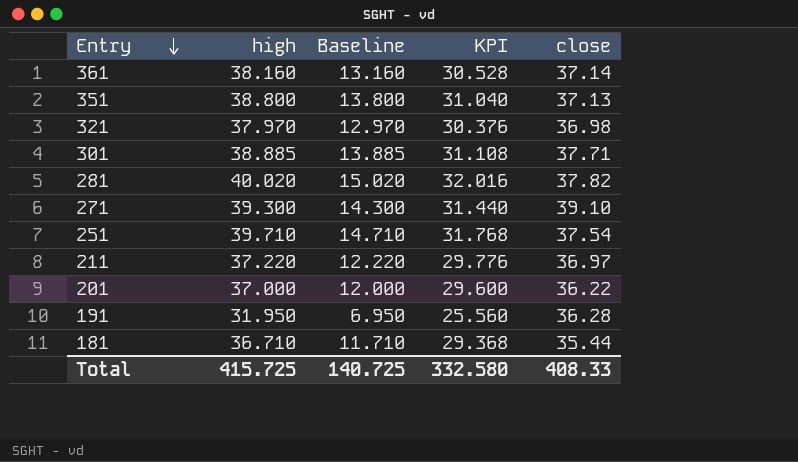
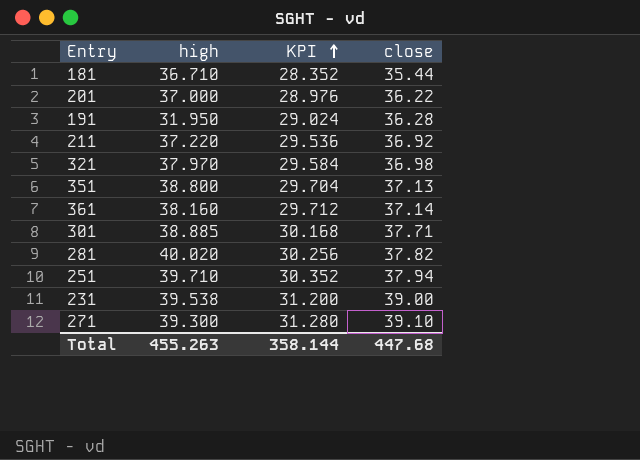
row order: Entry descending -> KPI ascending
column Baseline | formula: [high] - 25 -> none
column KPI | formula: [high] * 0.8 -> [close] * 0.8
211 | close: 36.97 -> 36.92
251 | close: 37.54 -> 37.94
row 231: none -> 39.538 | 31.200 | 39.00
Total | high: 415.725 -> 455.263
Total | KPI: 332.580 -> 358.144
Total | close: 408.33 -> 447.68

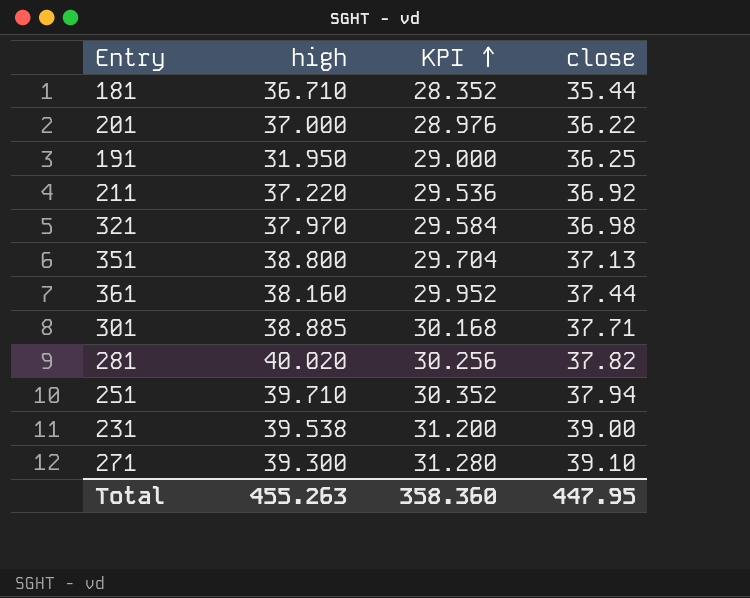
191 | KPI: 29.024 -> 29.000
191 | close: 36.28 -> 36.25
361 | KPI: 29.712 -> 29.952
361 | close: 37.14 -> 37.44
Total | KPI: 358.144 -> 358.360
Total | close: 447.68 -> 447.95

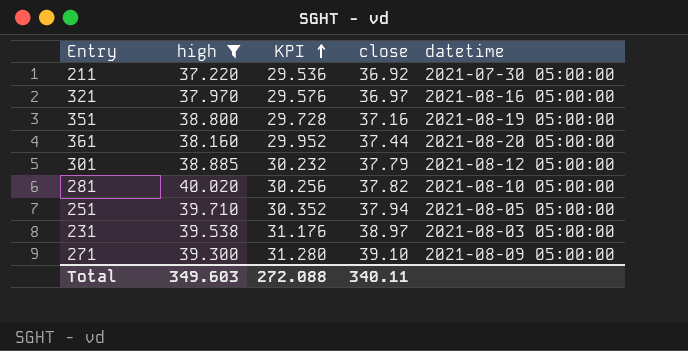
filter: none -> high >= 37.220
column datetime | position: none -> 5
321 | KPI: 29.584 -> 29.576
321 | close: 36.98 -> 36.97
351 | KPI: 29.704 -> 29.728
351 | close: 37.13 -> 37.16
301 | KPI: 30.168 -> 30.232
301 | close: 37.71 -> 37.79
231 | KPI: 31.200 -> 31.176
231 | close: 39.00 -> 38.97
Total | high: 455.263 -> 349.603
Total | KPI: 358.360 -> 272.088
Total | close: 447.95 -> 340.11

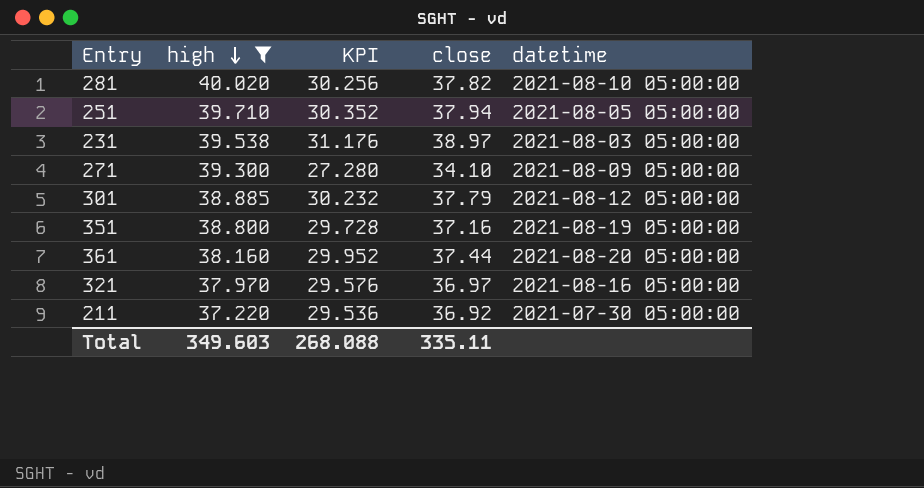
row order: KPI ascending -> high descending
271 | KPI: 31.280 -> 27.280
271 | close: 39.10 -> 34.10
Total | KPI: 272.088 -> 268.088
Total | close: 340.11 -> 335.11

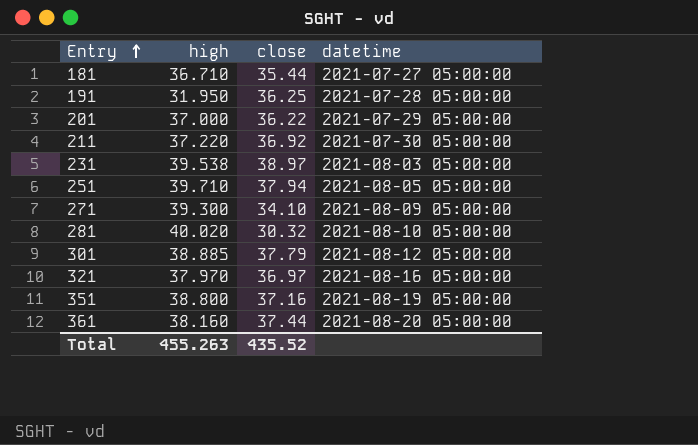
filter: high >= 37.220 -> none
row order: high descending -> Entry ascending
column KPI | formula: [close] * 0.8 -> none
281 | close: 37.82 -> 30.32
Total | high: 349.603 -> 455.263
Total | close: 335.11 -> 435.52

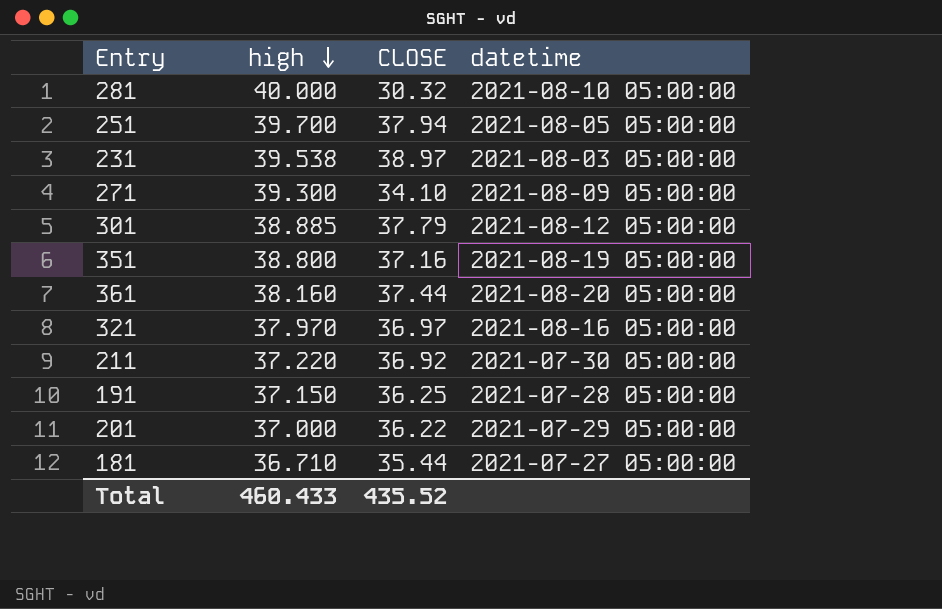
row order: Entry ascending -> high descending
column name: close -> CLOSE
281 | high: 40.020 -> 40.000
251 | high: 39.710 -> 39.700
191 | high: 31.950 -> 37.150
Total | high: 455.263 -> 460.433

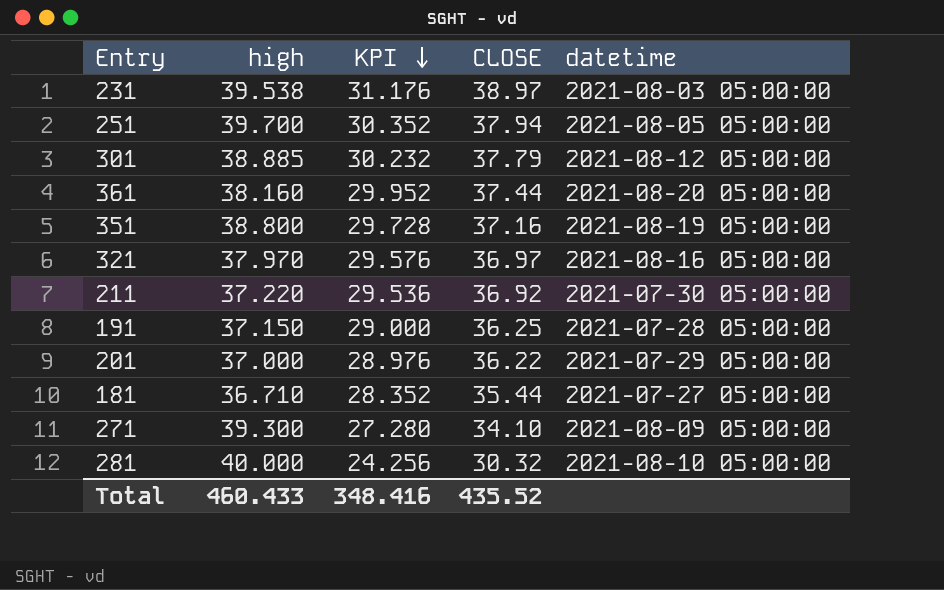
row order: high descending -> KPI descending
column KPI | formula: none -> [CLOSE] * 0.8

